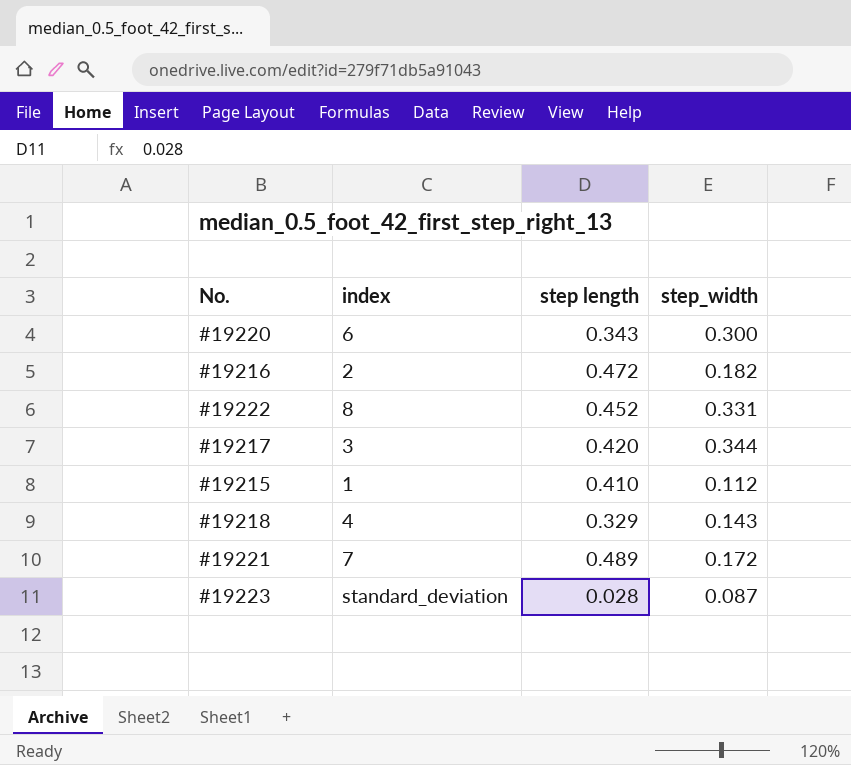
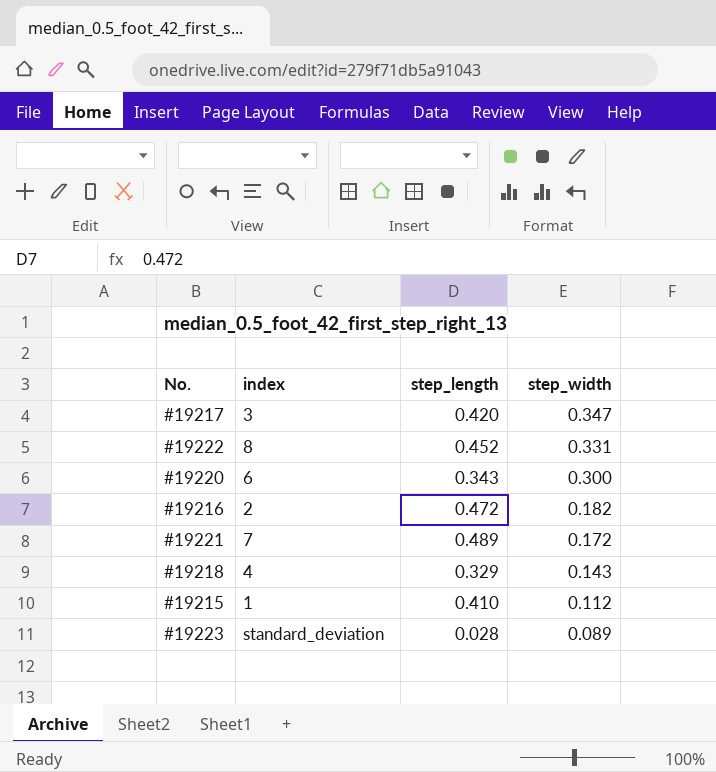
row order: none -> step_width descending
column name: step length -> step_length
#19217 | step_width: 0.344 -> 0.347
#19223 | step_width: 0.087 -> 0.089

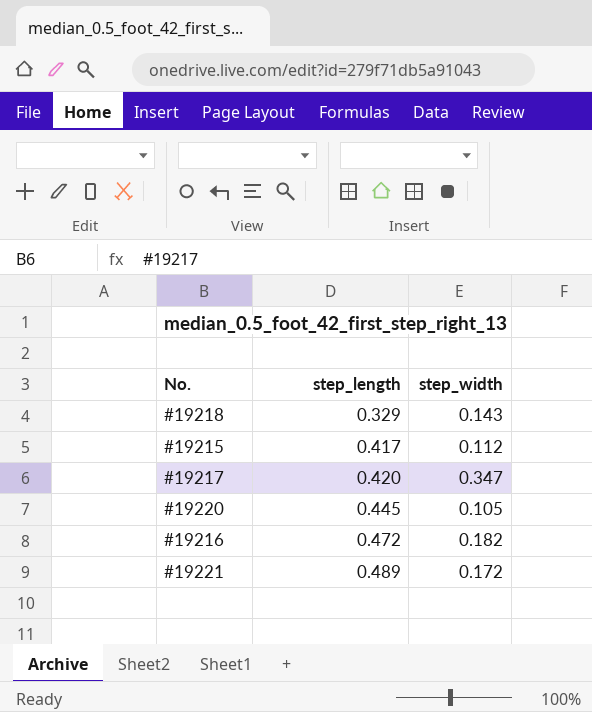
row order: step_width descending -> step_length ascending
column index | position: 2 -> none
row #19222: 8 | 0.452 | 0.331 -> none
row #19223: standard_deviation | 0.028 | 0.089 -> none
#19215 | step_length: 0.410 -> 0.417
#19220 | step_length: 0.343 -> 0.445
#19220 | step_width: 0.300 -> 0.105

